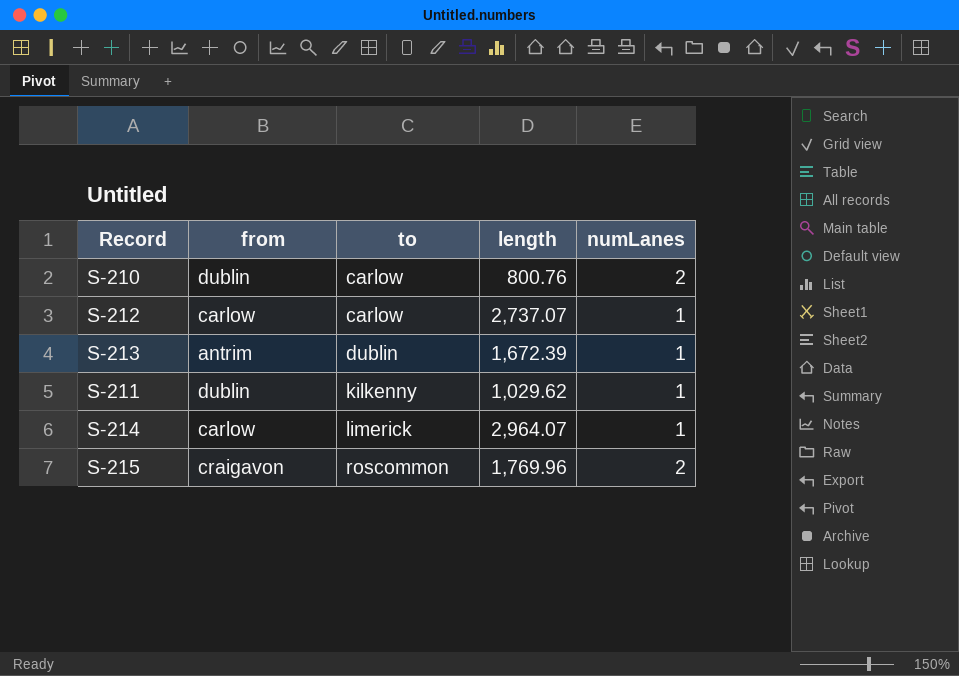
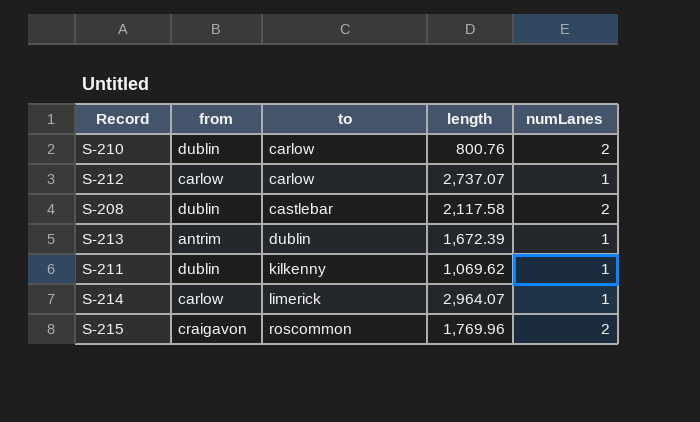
row S-208: none -> dublin | castlebar | 2,117.58 | 2
S-211 | length: 1,029.62 -> 1,069.62

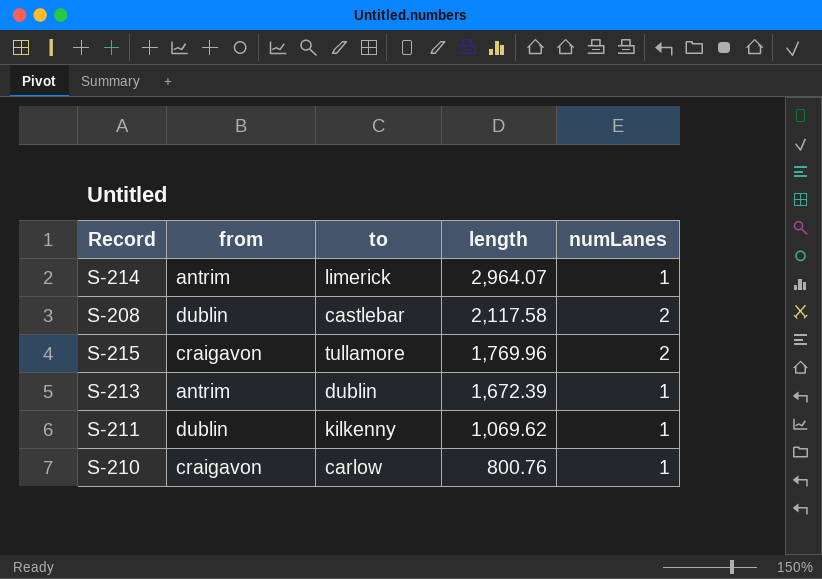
row order: to ascending -> length descending
row S-212: carlow | carlow | 2,737.07 | 1 -> none
S-214 | from: carlow -> antrim
S-215 | to: roscommon -> tullamore
S-210 | from: dublin -> craigavon
S-210 | numLanes: 2 -> 1

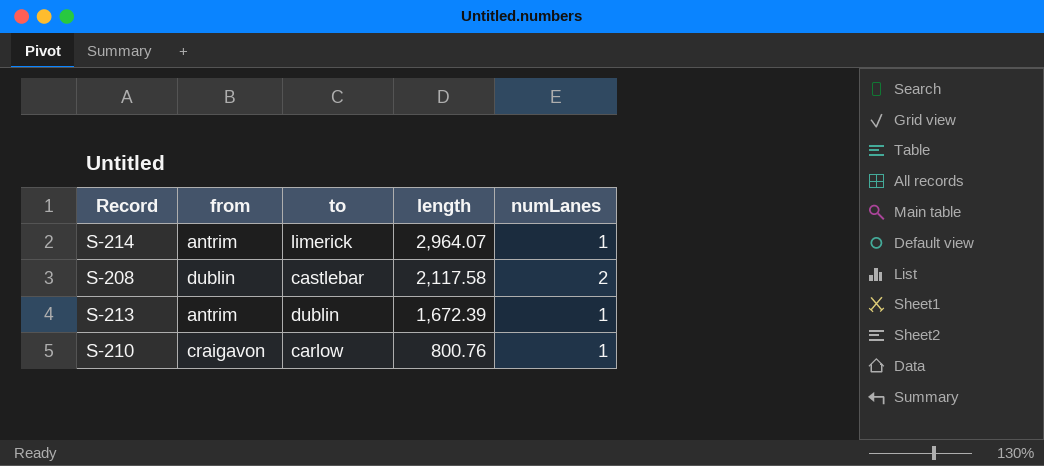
row S-215: craigavon | tullamore | 1,769.96 | 2 -> none
row S-211: dublin | kilkenny | 1,069.62 | 1 -> none

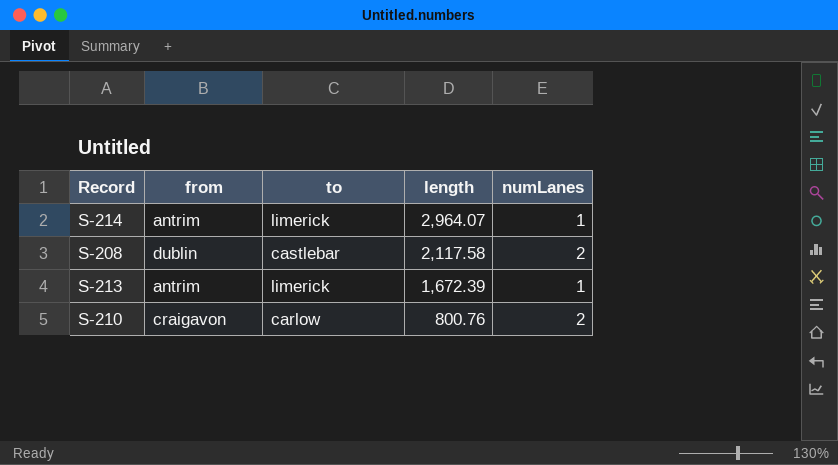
S-213 | to: dublin -> limerick
S-210 | numLanes: 1 -> 2

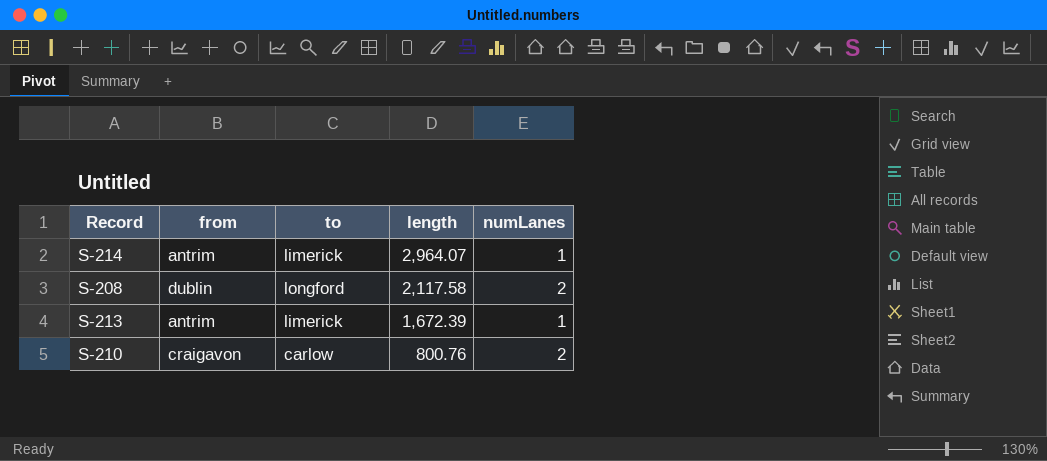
S-208 | to: castlebar -> longford

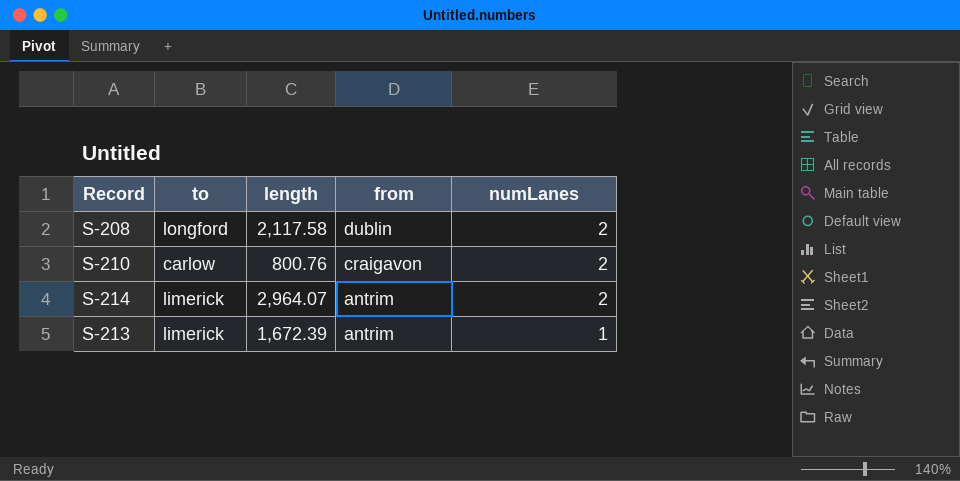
row order: length descending -> from descending
column from | position: 2 -> 4
S-214 | numLanes: 1 -> 2

